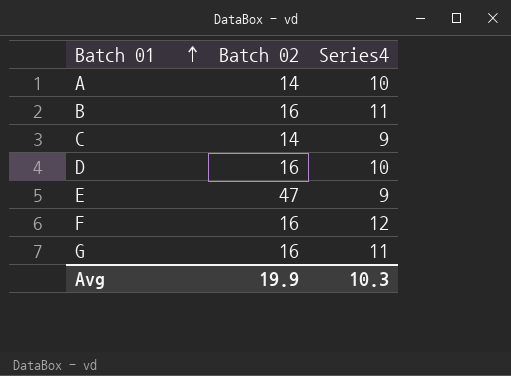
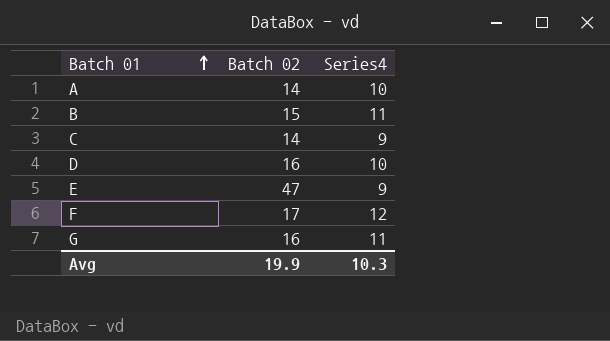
B | Batch 02: 16 -> 15
F | Batch 02: 16 -> 17

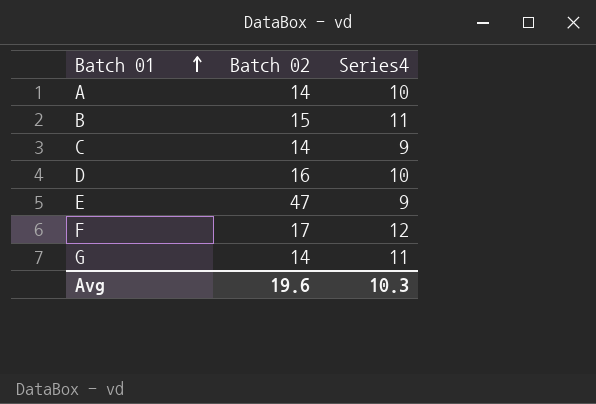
G | Batch 02: 16 -> 14
Avg | Batch 02: 19.9 -> 19.6

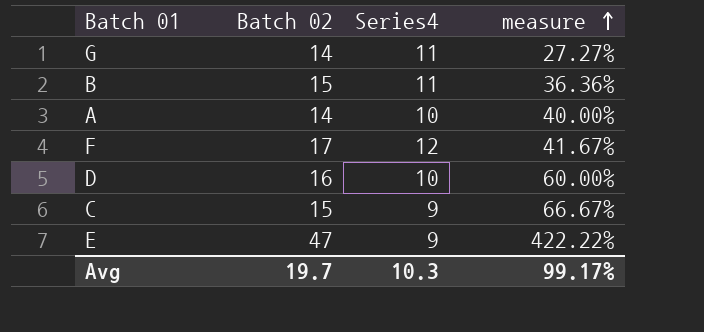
row order: Batch 01 ascending -> measure ascending
column measure | formula: none -> ([Batch 02] - [Series4]) / [Series4]
C | Batch 02: 14 -> 15
Avg | Batch 02: 19.6 -> 19.7

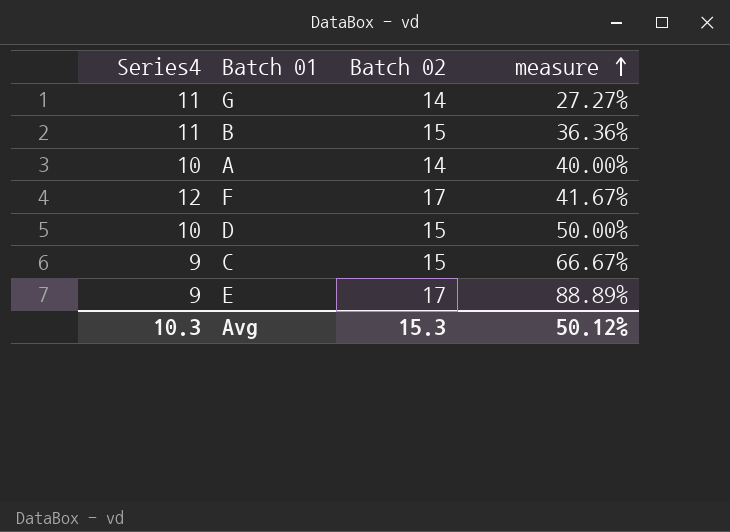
column Series4 | position: 3 -> 1
D | Batch 02: 16 -> 15
D | measure: 60.00% -> 50.00%
E | Batch 02: 47 -> 17
E | measure: 422.22% -> 88.89%
Avg | Batch 02: 19.7 -> 15.3
Avg | measure: 99.17% -> 50.12%

